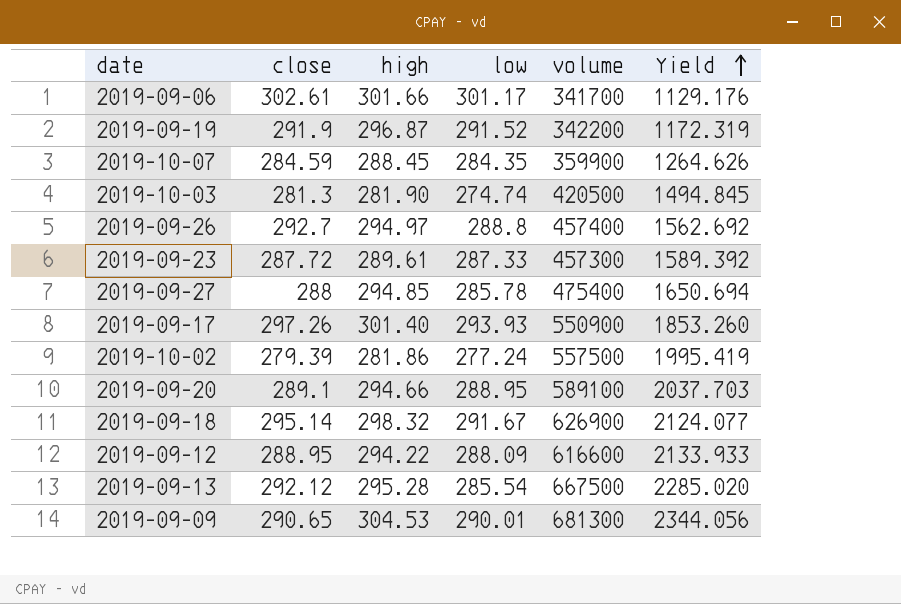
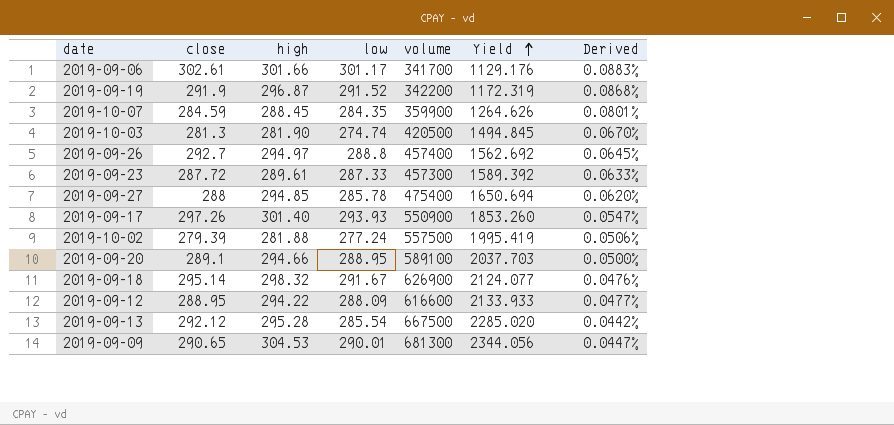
column Derived | formula: none -> [high] / [volume]
2019-10-02 | high: 281.86 -> 281.88

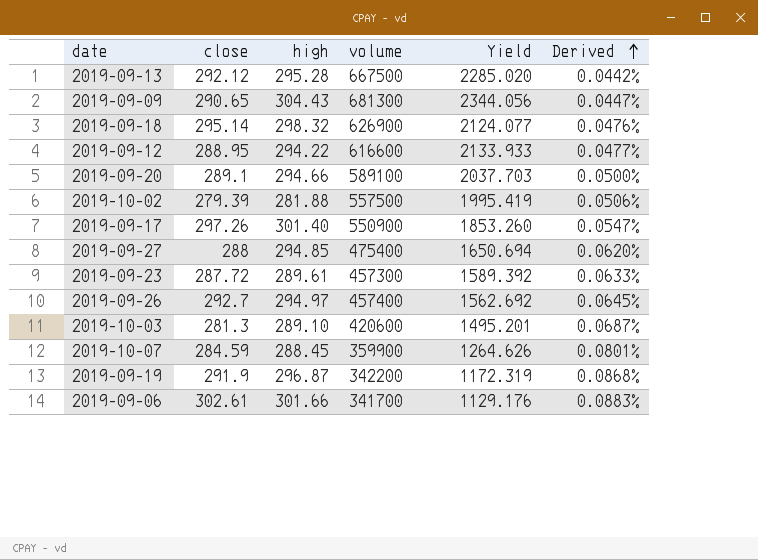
row order: Yield ascending -> Derived ascending
column low | position: 4 -> none
2019-09-09 | high: 304.53 -> 304.43
2019-10-03 | high: 281.90 -> 289.10
2019-10-03 | volume: 420500 -> 420600
2019-10-03 | Yield: 1494.845 -> 1495.201
2019-10-03 | Derived: 0.0670% -> 0.0687%

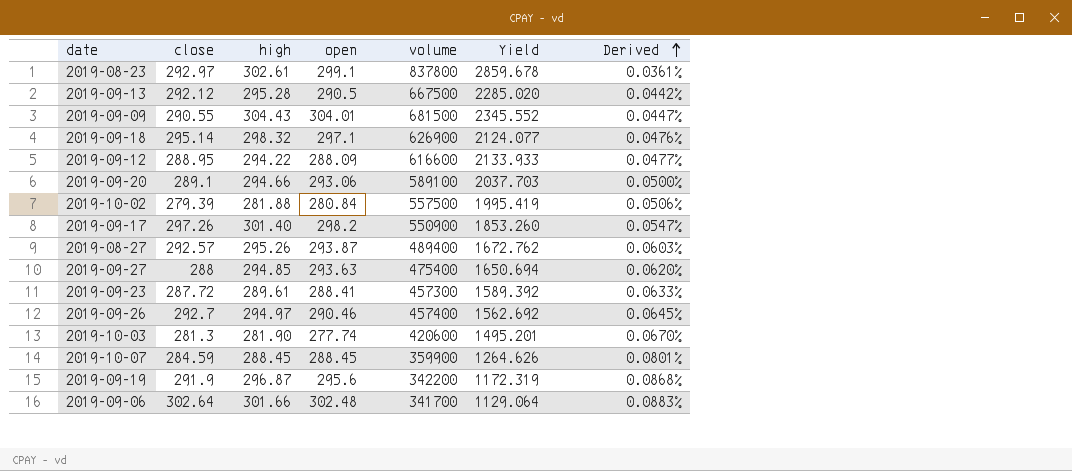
column open | position: none -> 4
row 2019-08-23: none -> 292.97 | 302.61 | 299.1 | 837800 | 2859.678 | 0.0361%
2019-09-09 | close: 290.65 -> 290.55
2019-09-09 | volume: 681300 -> 681500
2019-09-09 | Yield: 2344.056 -> 2345.552
row 2019-08-27: none -> 292.57 | 295.26 | 293.87 | 489400 | 1672.762 | 0.0603%
2019-10-03 | high: 289.10 -> 281.90
2019-10-03 | Derived: 0.0687% -> 0.0670%
2019-09-06 | close: 302.61 -> 302.64
2019-09-06 | Yield: 1129.176 -> 1129.064

